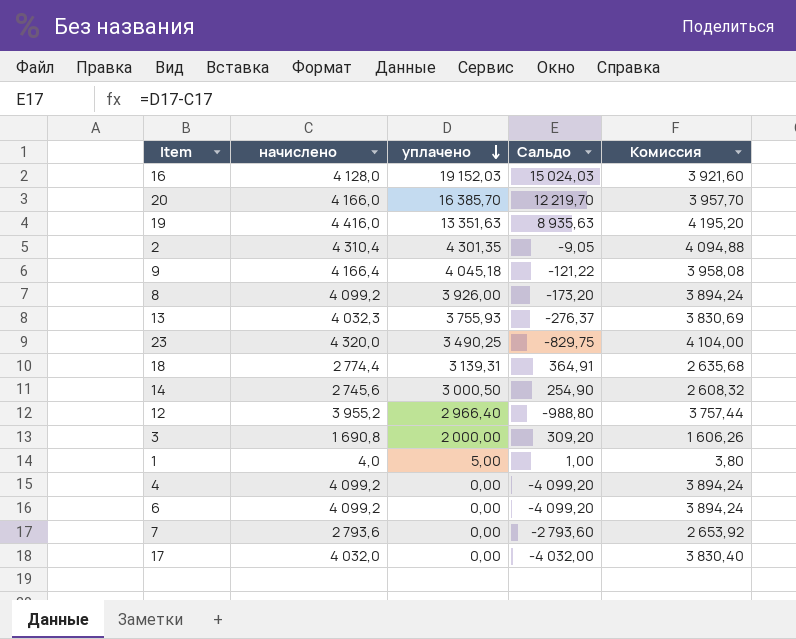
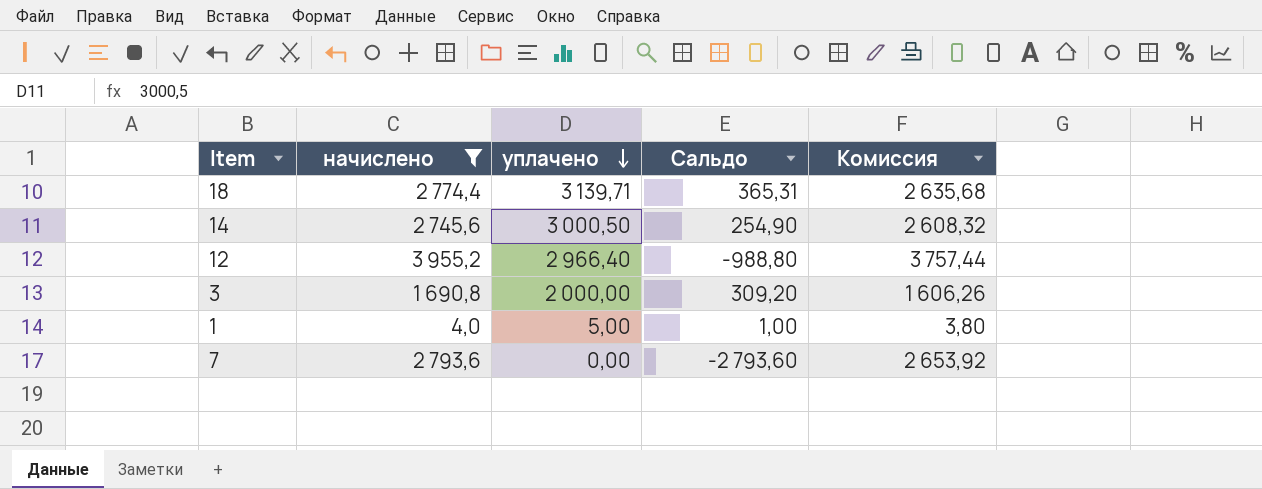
filter: none -> начислено <= 3 955,2
18 | уплачено: 3 139,31 -> 3 139,71
18 | Сальдо: 364,91 -> 365,31

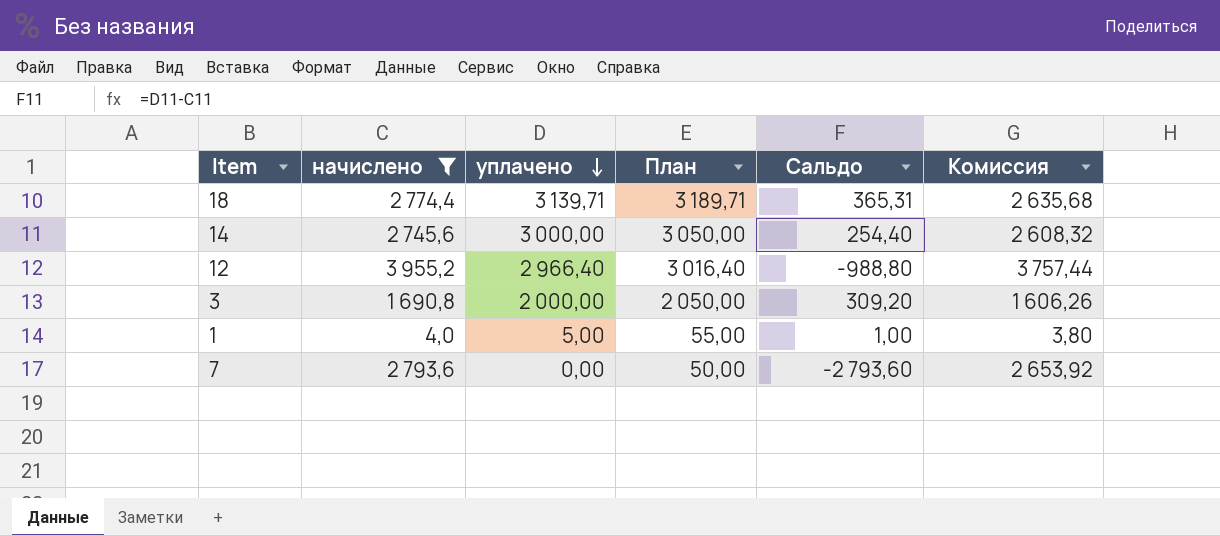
column План | formula: none -> [уплачено] + 50
14 | уплачено: 3 000,50 -> 3 000,00
14 | Сальдо: 254,90 -> 254,40

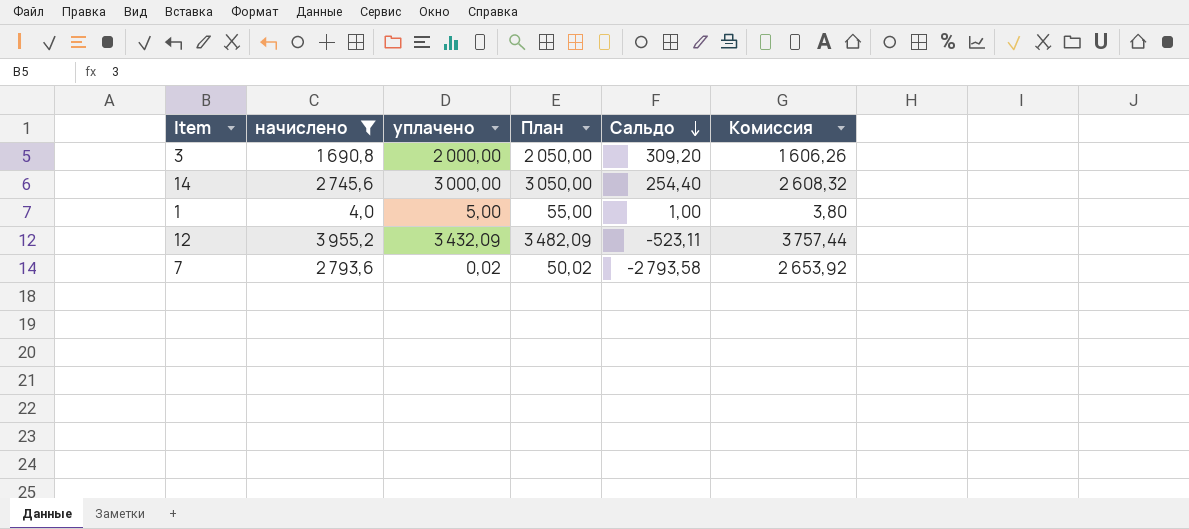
row order: уплачено descending -> Сальдо descending
row 18: 2 774,4 | 3 139,71 | 3 189,71 | 365,31 | 2 635,68 -> none
12 | уплачено: 2 966,40 -> 3 432,09
12 | План: 3 016,40 -> 3 482,09
12 | Сальдо: -988,80 -> -523,11
7 | уплачено: 0,00 -> 0,02
7 | План: 50,00 -> 50,02
7 | Сальдо: -2 793,60 -> -2 793,58

